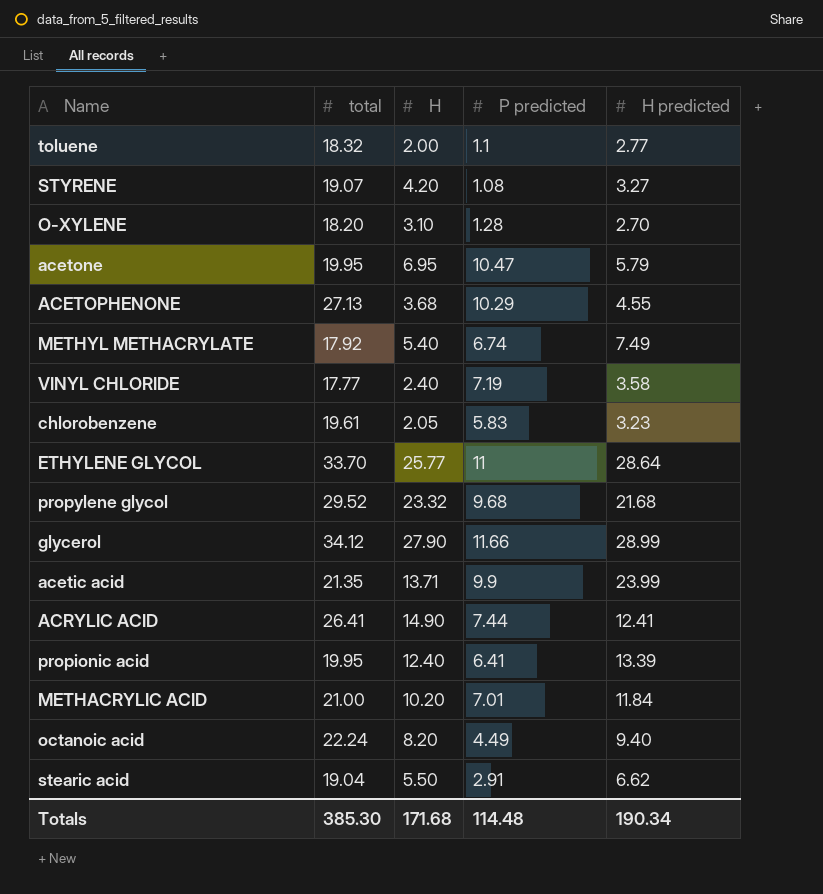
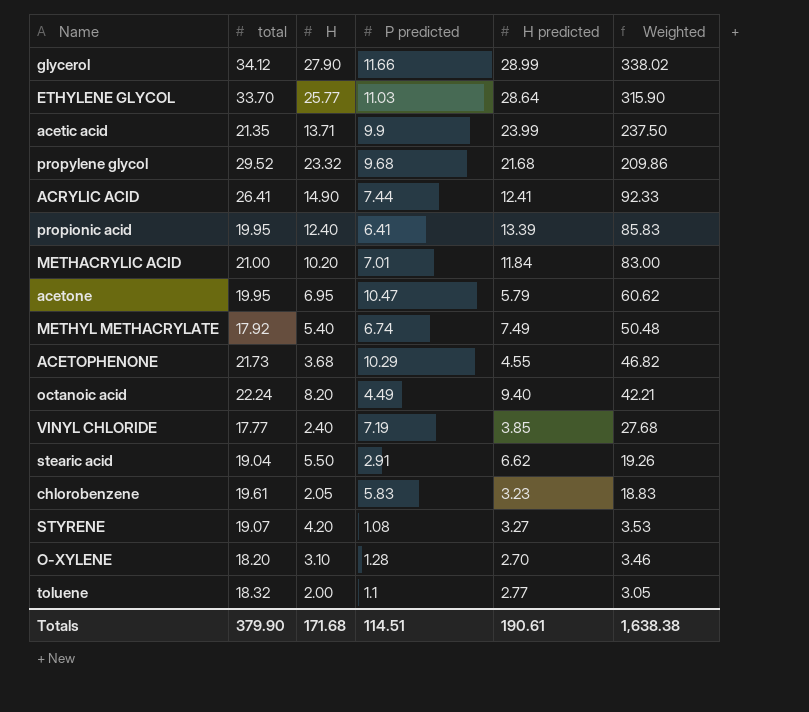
row order: none -> Weighted descending
column Weighted | formula: none -> [P predicted] * [H predicted]
ETHYLENE GLYCOL | P predicted: 11 -> 11.03
ACETOPHENONE | total: 27.13 -> 21.73
VINYL CHLORIDE | H predicted: 3.58 -> 3.85
Totals | total: 385.30 -> 379.90
Totals | P predicted: 114.48 -> 114.51
Totals | H predicted: 190.34 -> 190.61

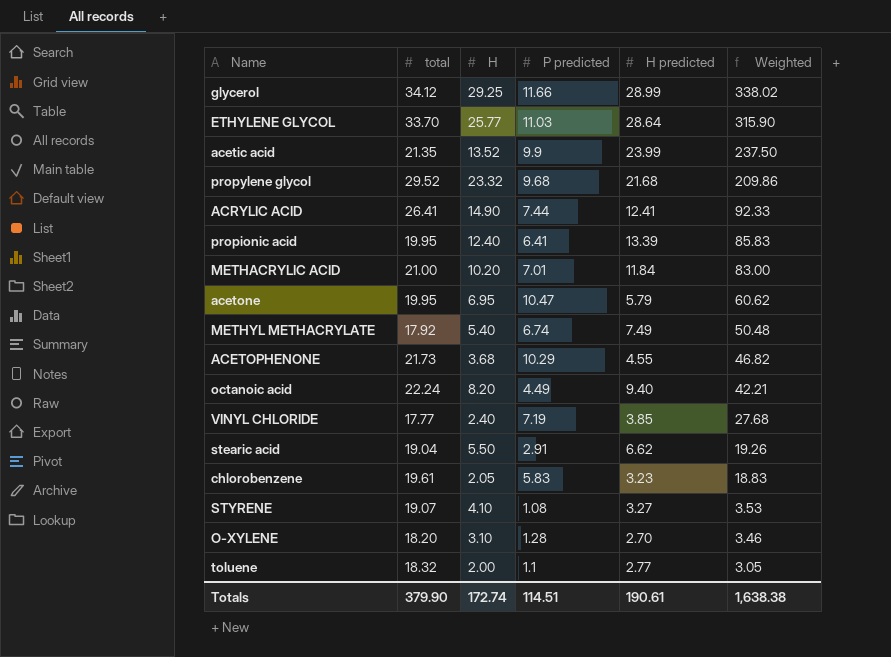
glycerol | H: 27.90 -> 29.25
acetic acid | H: 13.71 -> 13.52
STYRENE | H: 4.20 -> 4.10
Totals | H: 171.68 -> 172.74

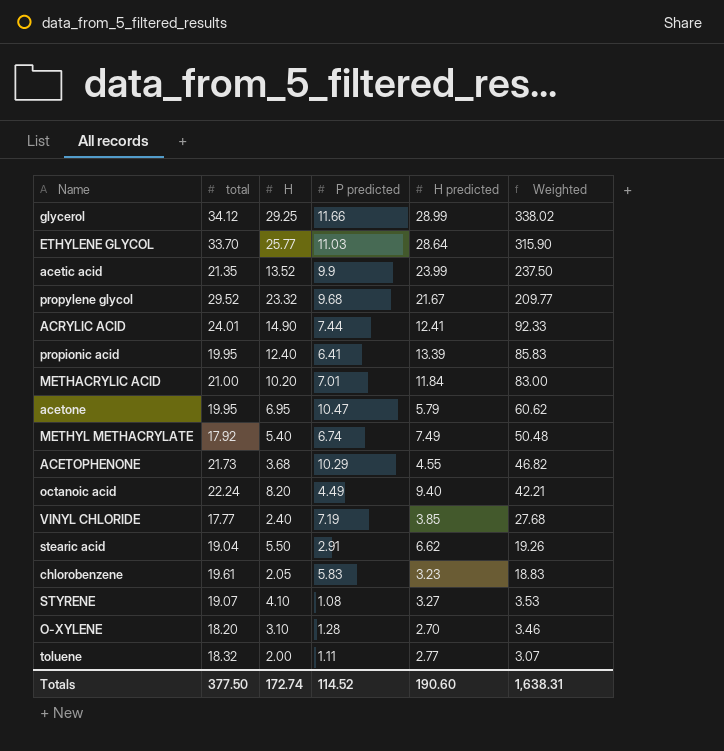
propylene glycol | H predicted: 21.68 -> 21.67
propylene glycol | Weighted: 209.86 -> 209.77
ACRYLIC ACID | total: 26.41 -> 24.01
toluene | P predicted: 1.1 -> 1.11
toluene | Weighted: 3.05 -> 3.07
Totals | total: 379.90 -> 377.50
Totals | P predicted: 114.51 -> 114.52
Totals | H predicted: 190.61 -> 190.60
Totals | Weighted: 1,638.38 -> 1,638.31

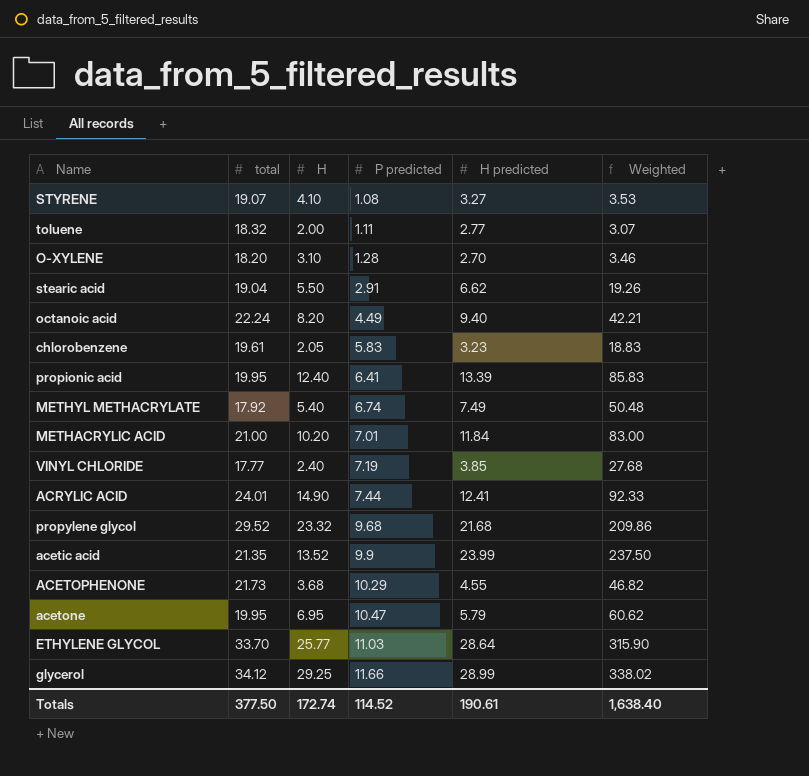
row order: Weighted descending -> P predicted ascending
propylene glycol | H predicted: 21.67 -> 21.68
propylene glycol | Weighted: 209.77 -> 209.86
Totals | H predicted: 190.60 -> 190.61
Totals | Weighted: 1,638.31 -> 1,638.40

